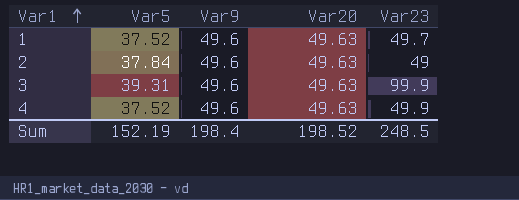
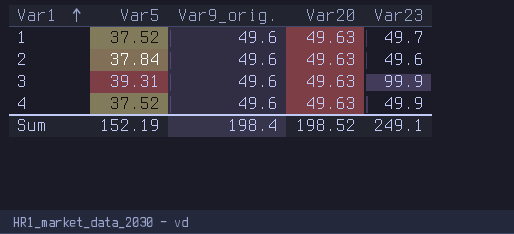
column name: Var9 -> Var9_orig.
2 | Var23: 49 -> 49.6
Sum | Var23: 248.5 -> 249.1

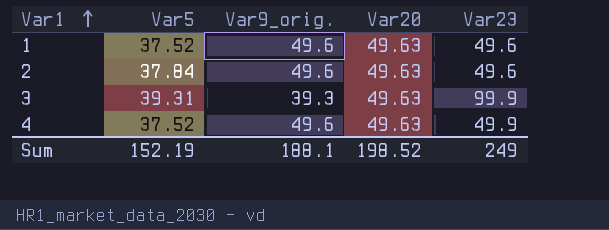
1 | Var23: 49.7 -> 49.6
3 | Var9_orig.: 49.6 -> 39.3
Sum | Var9_orig.: 198.4 -> 188.1
Sum | Var23: 249.1 -> 249

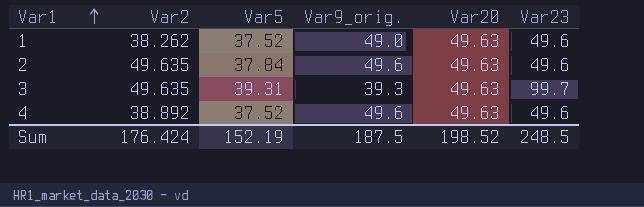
column Var2 | position: none -> 2
1 | Var9_orig.: 49.6 -> 49.0
3 | Var23: 99.9 -> 99.7
4 | Var23: 49.9 -> 49.6
Sum | Var9_orig.: 188.1 -> 187.5
Sum | Var23: 249 -> 248.5

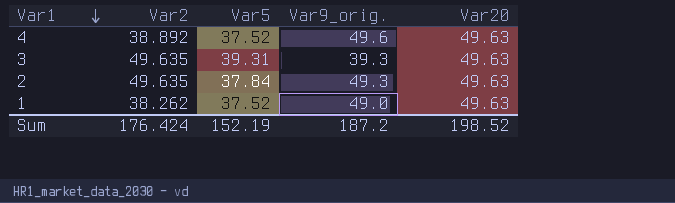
row order: Var1 ascending -> Var1 descending
column Var23 | position: 6 -> none
2 | Var9_orig.: 49.6 -> 49.3
Sum | Var9_orig.: 187.5 -> 187.2

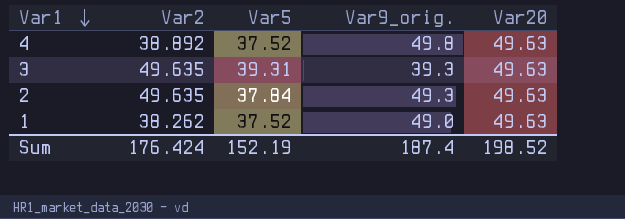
4 | Var9_orig.: 49.6 -> 49.8
Sum | Var9_orig.: 187.2 -> 187.4

